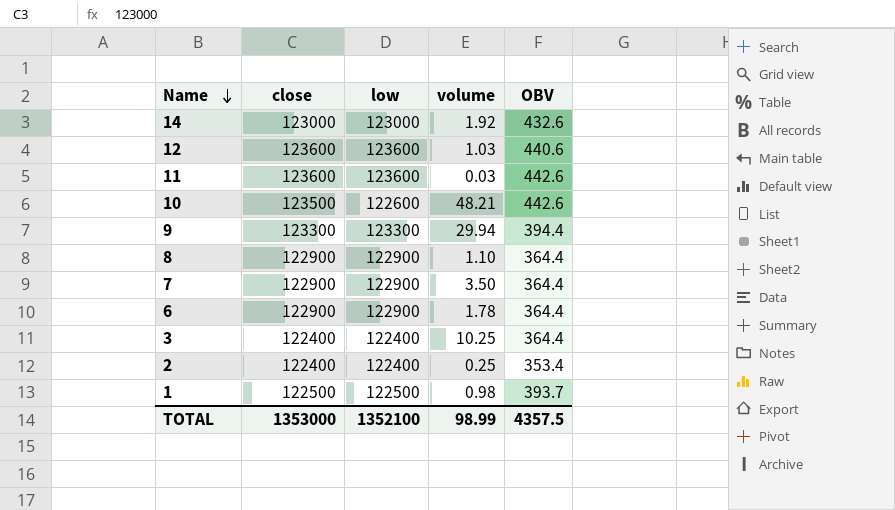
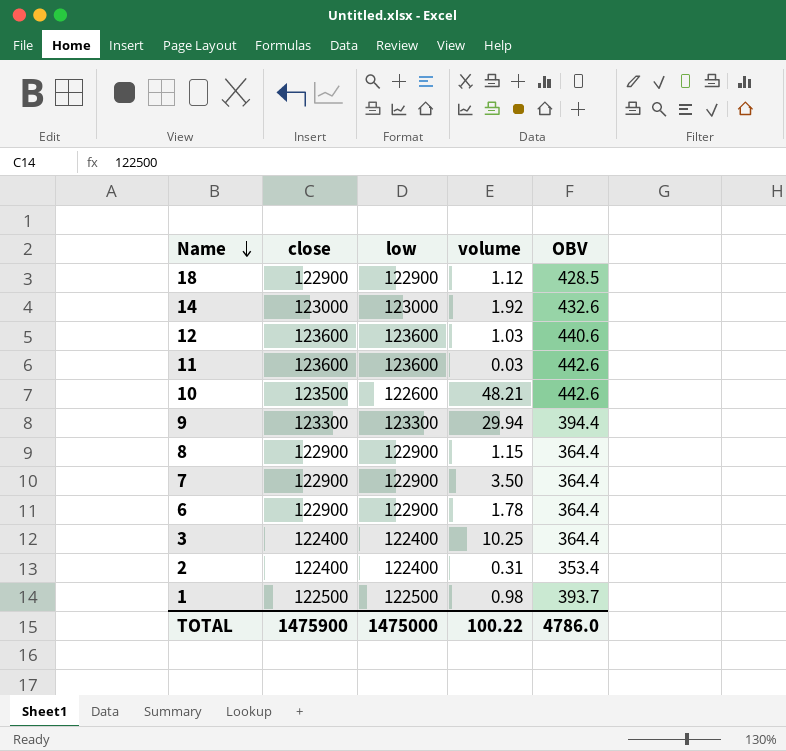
row 18: none -> 122900 | 122900 | 1.12 | 428.5
8 | volume: 1.10 -> 1.15
2 | volume: 0.25 -> 0.31
TOTAL | close: 1353000 -> 1475900
TOTAL | low: 1352100 -> 1475000
TOTAL | volume: 98.99 -> 100.22
TOTAL | OBV: 4357.5 -> 4786.0

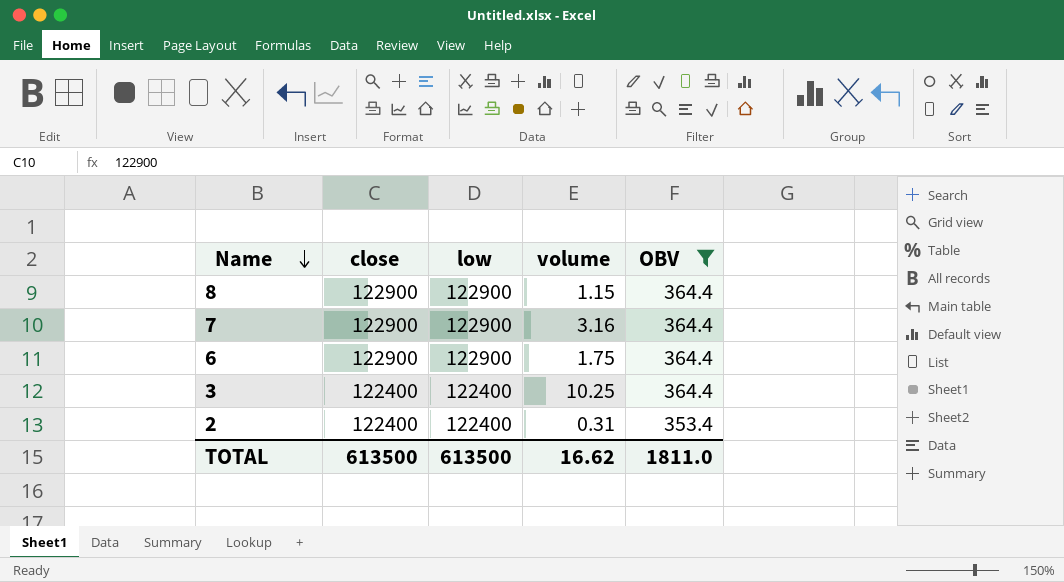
filter: none -> OBV <= 364.4
7 | volume: 3.50 -> 3.16
6 | volume: 1.78 -> 1.75
TOTAL | close: 1475900 -> 613500
TOTAL | low: 1475000 -> 613500
TOTAL | volume: 100.22 -> 16.62
TOTAL | OBV: 4786.0 -> 1811.0

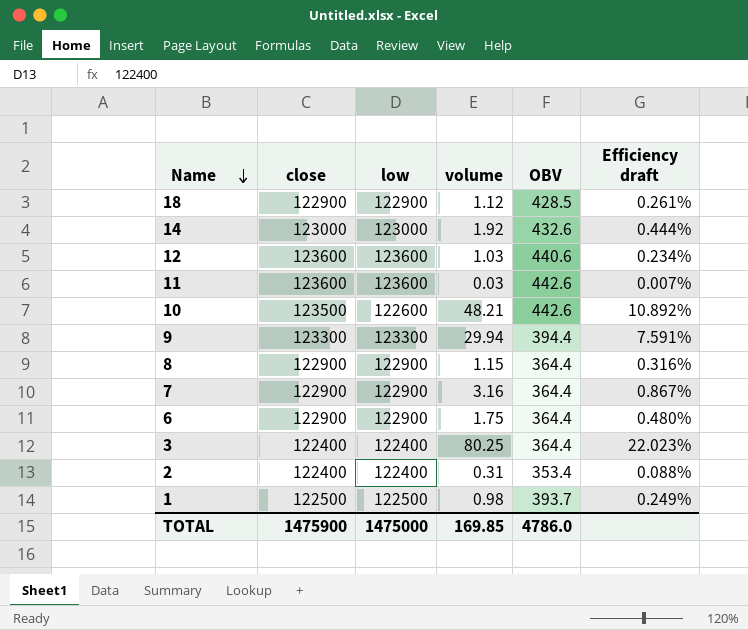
filter: OBV <= 364.4 -> none
column Efficiency draft | formula: none -> [volume] / [OBV]
3 | volume: 10.25 -> 80.25
TOTAL | close: 613500 -> 1475900
TOTAL | low: 613500 -> 1475000
TOTAL | volume: 16.62 -> 169.85
TOTAL | OBV: 1811.0 -> 4786.0

